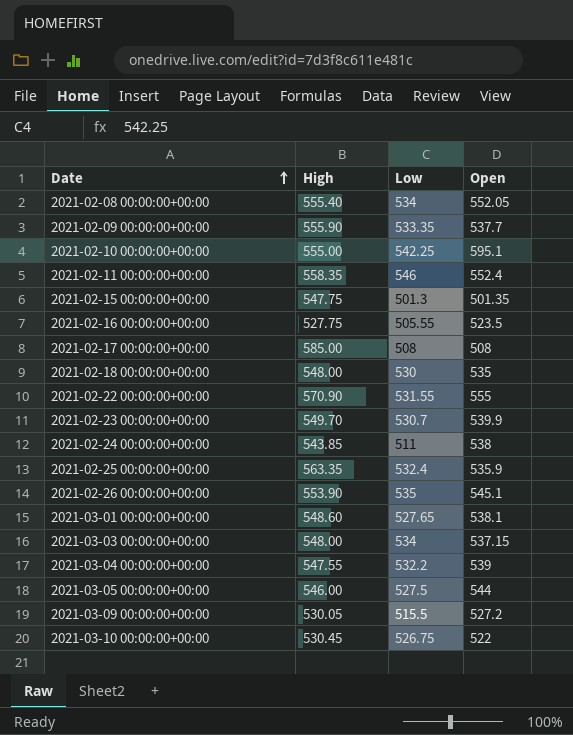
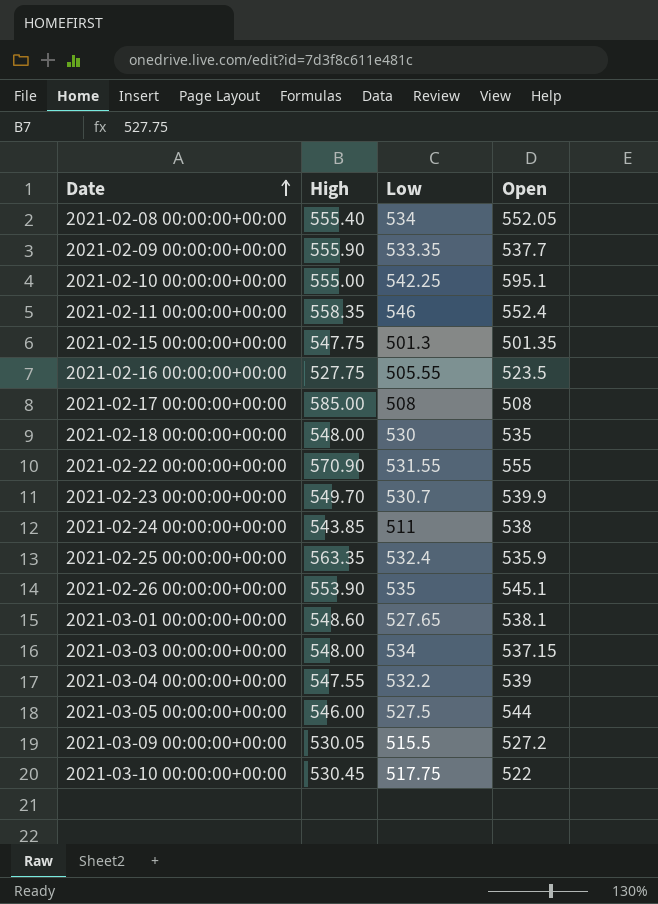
2021-03-10 00:00:00+00:00 | Low: 526.75 -> 517.75

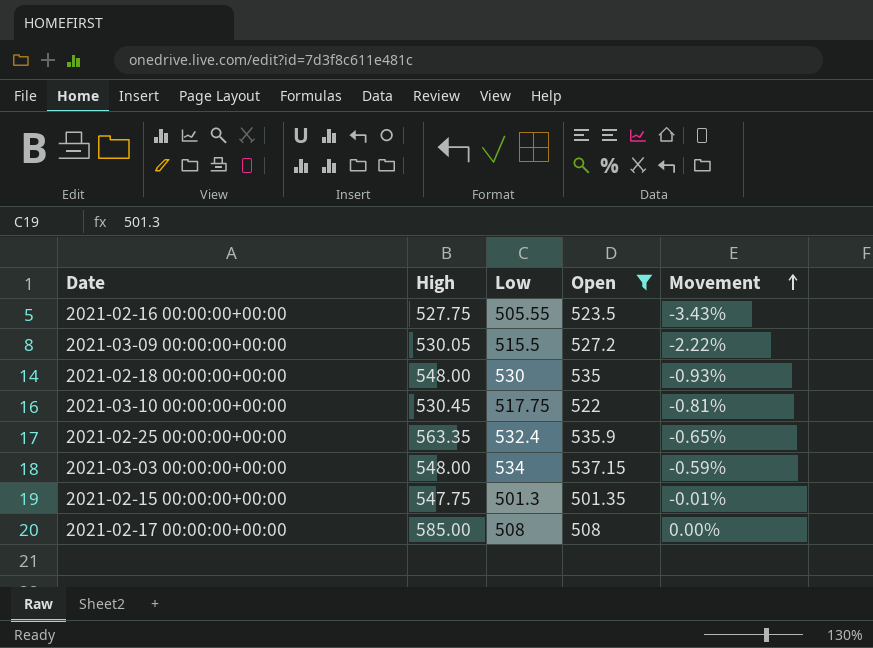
filter: none -> Open <= 537.15
row order: Date ascending -> Movement ascending
column Movement | formula: none -> ([Low] - [Open]) / [Open]

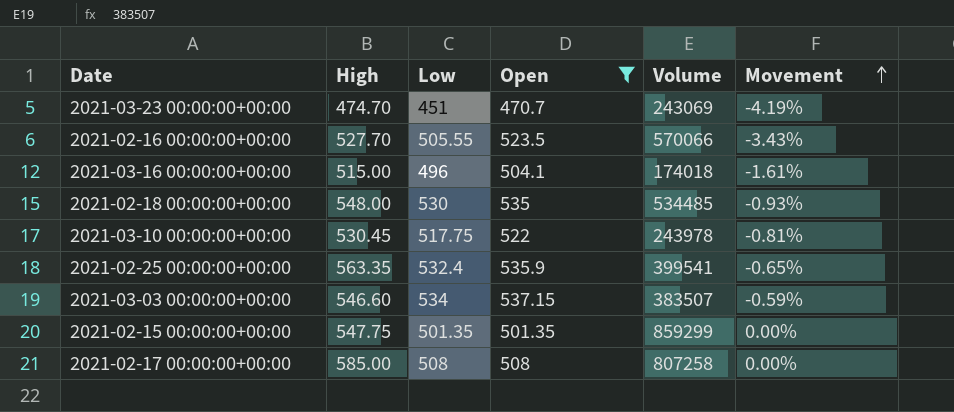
column Volume | position: none -> 5
row 2021-03-09 00:00:00+00:00: 530.05 | 515.5 | 527.2 | -2.22% -> none
row 2021-03-23 00:00:00+00:00: none -> 474.70 | 451 | 470.7 | 243069 | -4.19%
2021-02-16 00:00:00+00:00 | High: 527.75 -> 527.70
row 2021-03-16 00:00:00+00:00: none -> 515.00 | 496 | 504.1 | 174018 | -1.61%
2021-03-03 00:00:00+00:00 | High: 548.00 -> 546.60
2021-02-15 00:00:00+00:00 | Low: 501.3 -> 501.35
2021-02-15 00:00:00+00:00 | Movement: -0.01% -> 0.00%

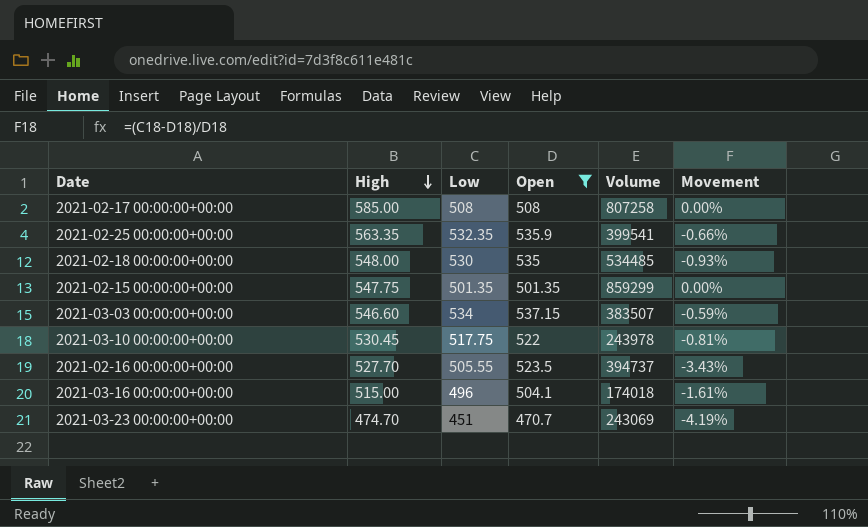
row order: Movement ascending -> High descending
2021-02-25 00:00:00+00:00 | Low: 532.4 -> 532.35
2021-02-25 00:00:00+00:00 | Movement: -0.65% -> -0.66%
2021-02-16 00:00:00+00:00 | Volume: 570066 -> 394737

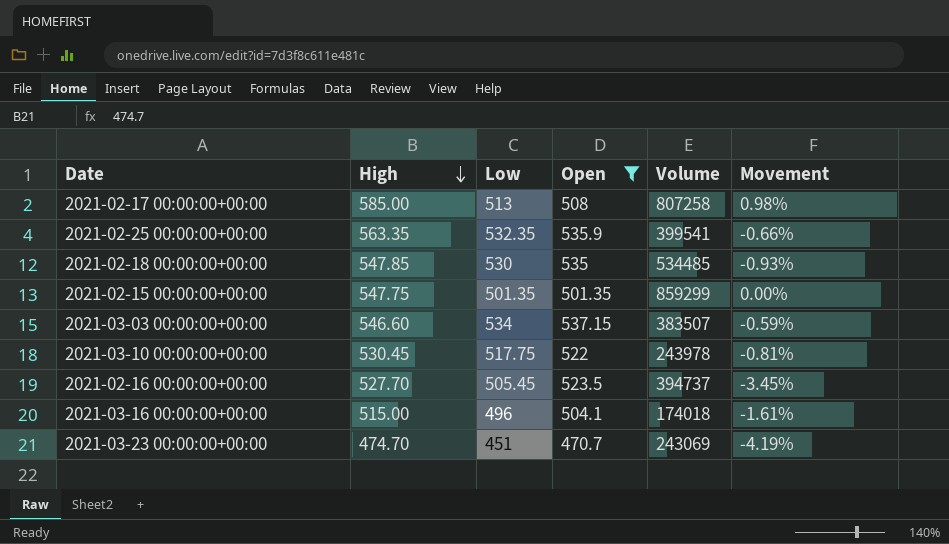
2021-02-17 00:00:00+00:00 | Low: 508 -> 513
2021-02-17 00:00:00+00:00 | Movement: 0.00% -> 0.98%
2021-02-18 00:00:00+00:00 | High: 548.00 -> 547.85
2021-02-16 00:00:00+00:00 | Low: 505.55 -> 505.45
2021-02-16 00:00:00+00:00 | Movement: -3.43% -> -3.45%

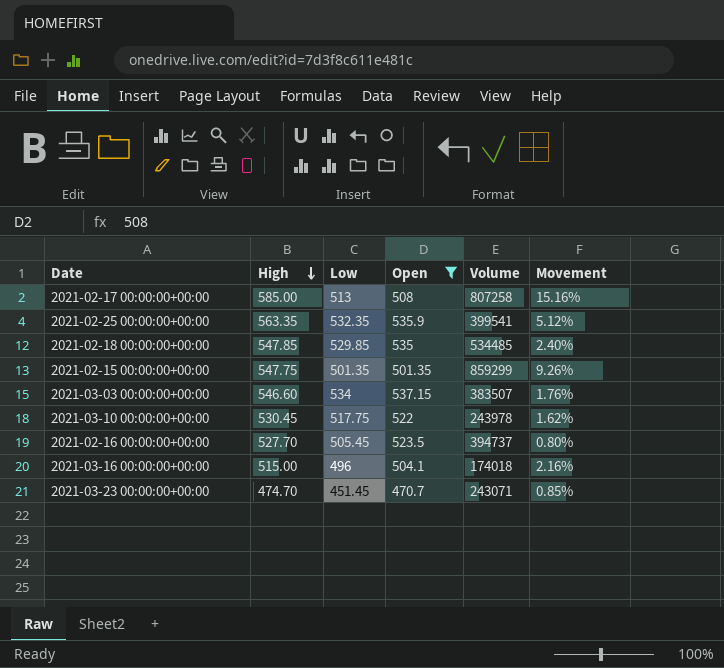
column Movement | formula: ([Low] - [Open]) / [Open] -> ([High] - [Open]) / [Open]
2021-02-18 00:00:00+00:00 | Low: 530 -> 529.85
2021-03-23 00:00:00+00:00 | Low: 451 -> 451.45
2021-03-23 00:00:00+00:00 | Volume: 243069 -> 243071

